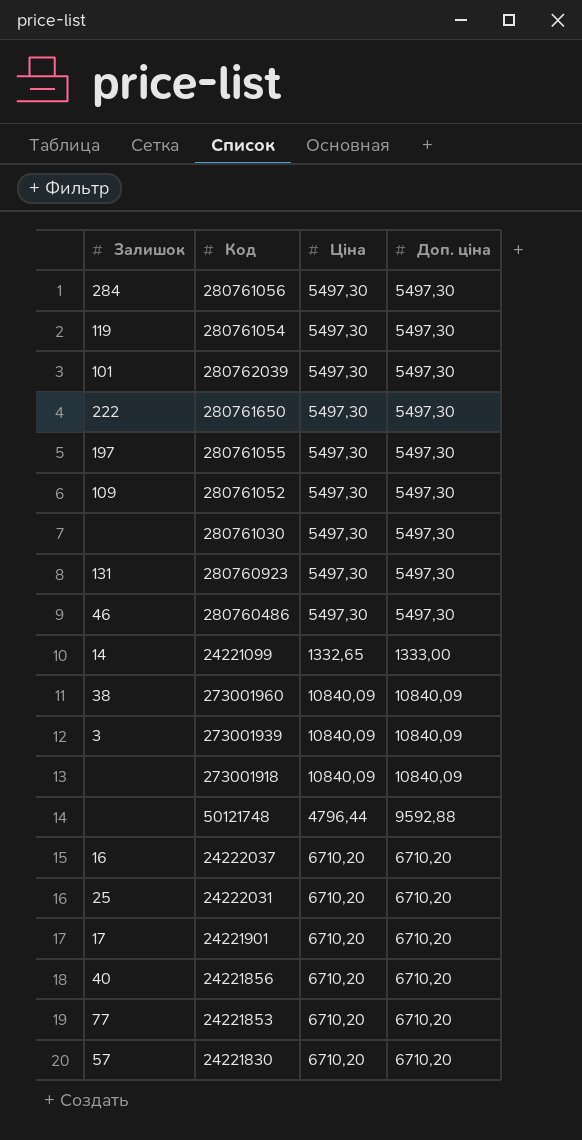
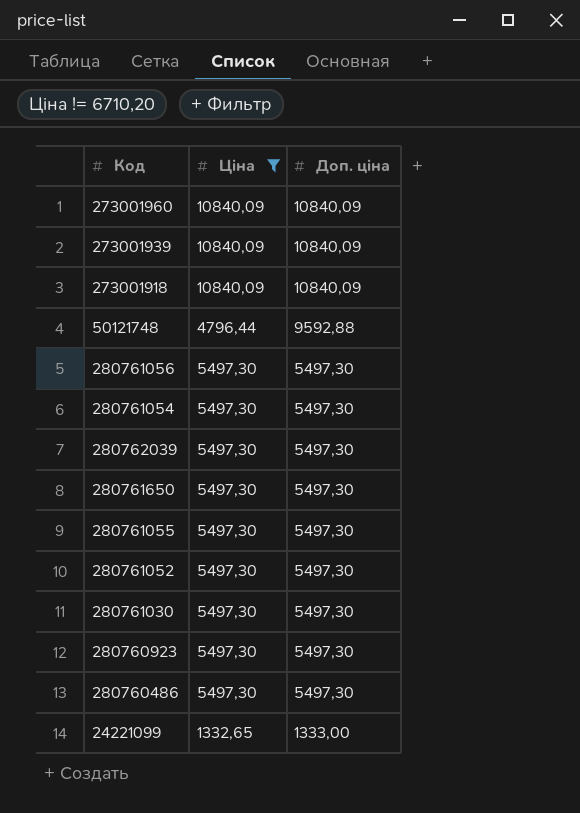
filter: none -> Ціна != 6710,20
row order: none -> Доп. ціна descending
column Залишок | position: 1 -> none

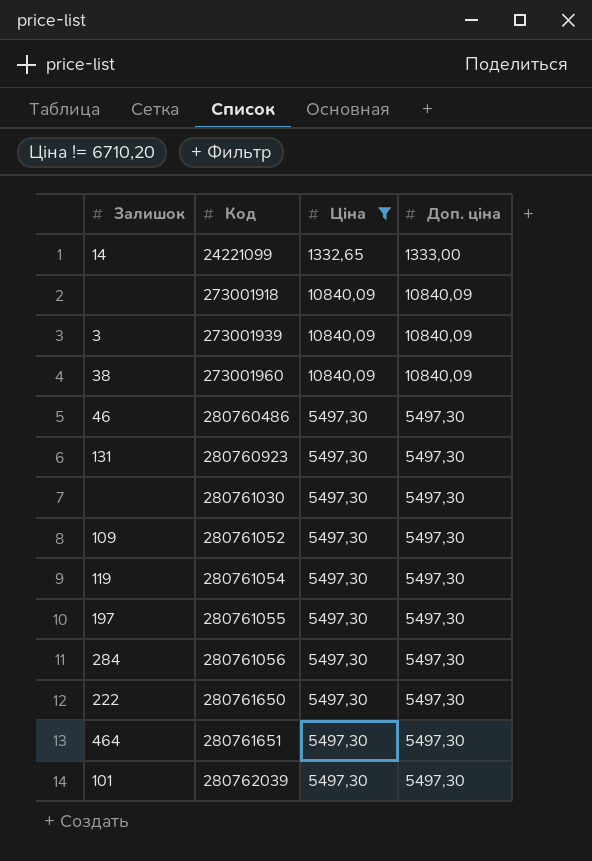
row order: Доп. ціна descending -> Код ascending
column Залишок | position: none -> 1
row 50121748: 4796,44 | 9592,88 -> none
row 280761651: none -> 464 | 5497,30 | 5497,30

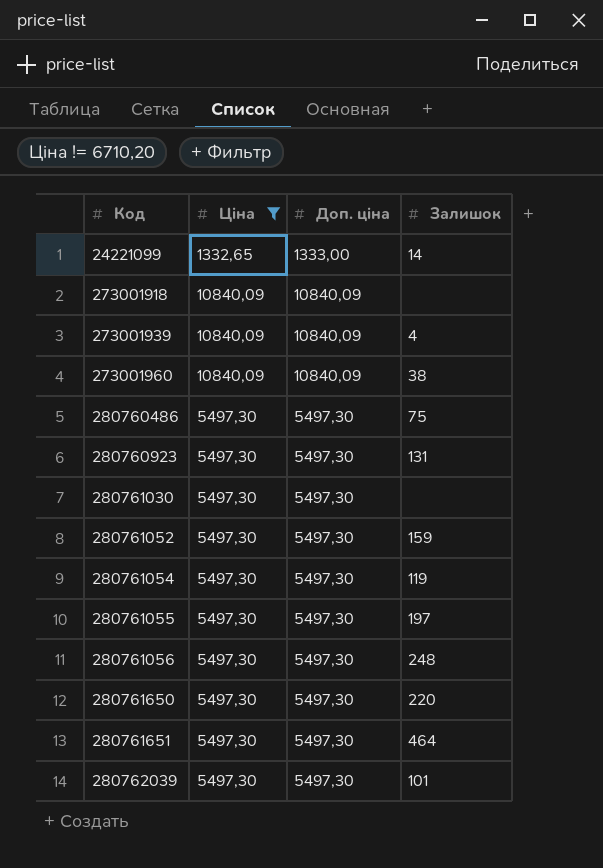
column Залишок | position: 1 -> 4
273001939 | Залишок: 3 -> 4
280760486 | Залишок: 46 -> 75
280761052 | Залишок: 109 -> 159
280761056 | Залишок: 284 -> 248
280761650 | Залишок: 222 -> 220

